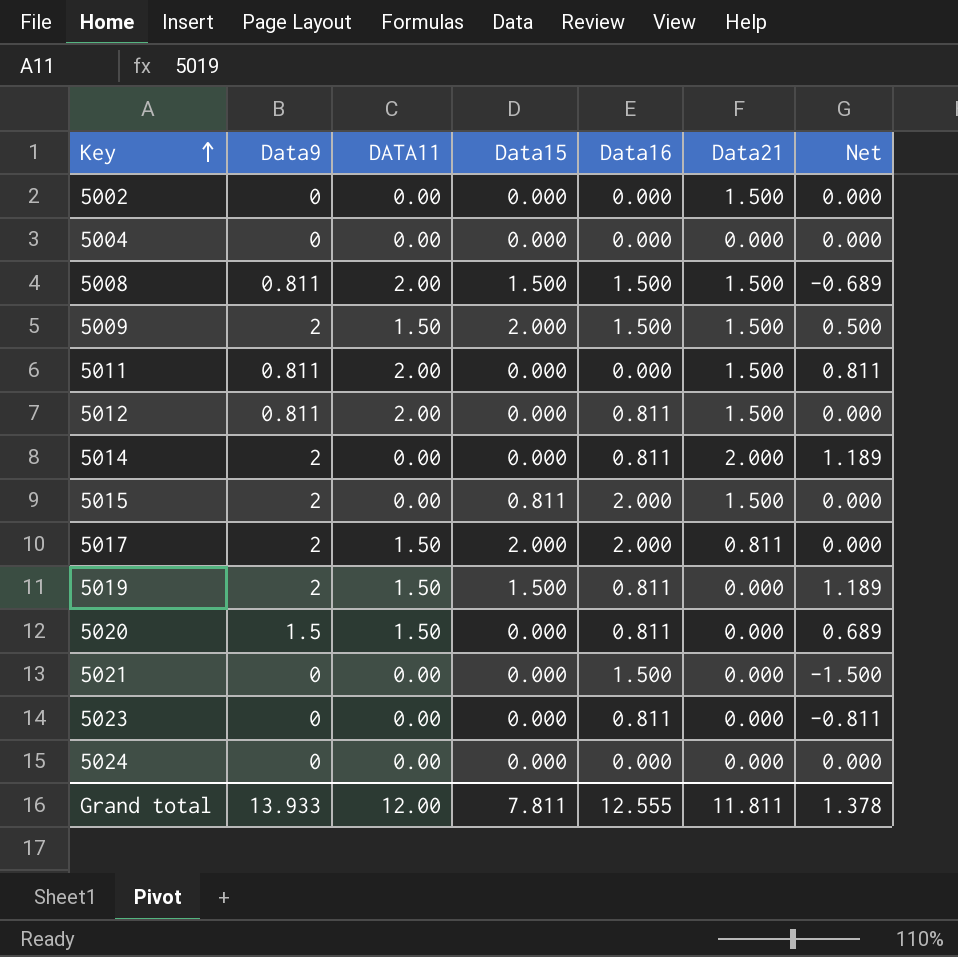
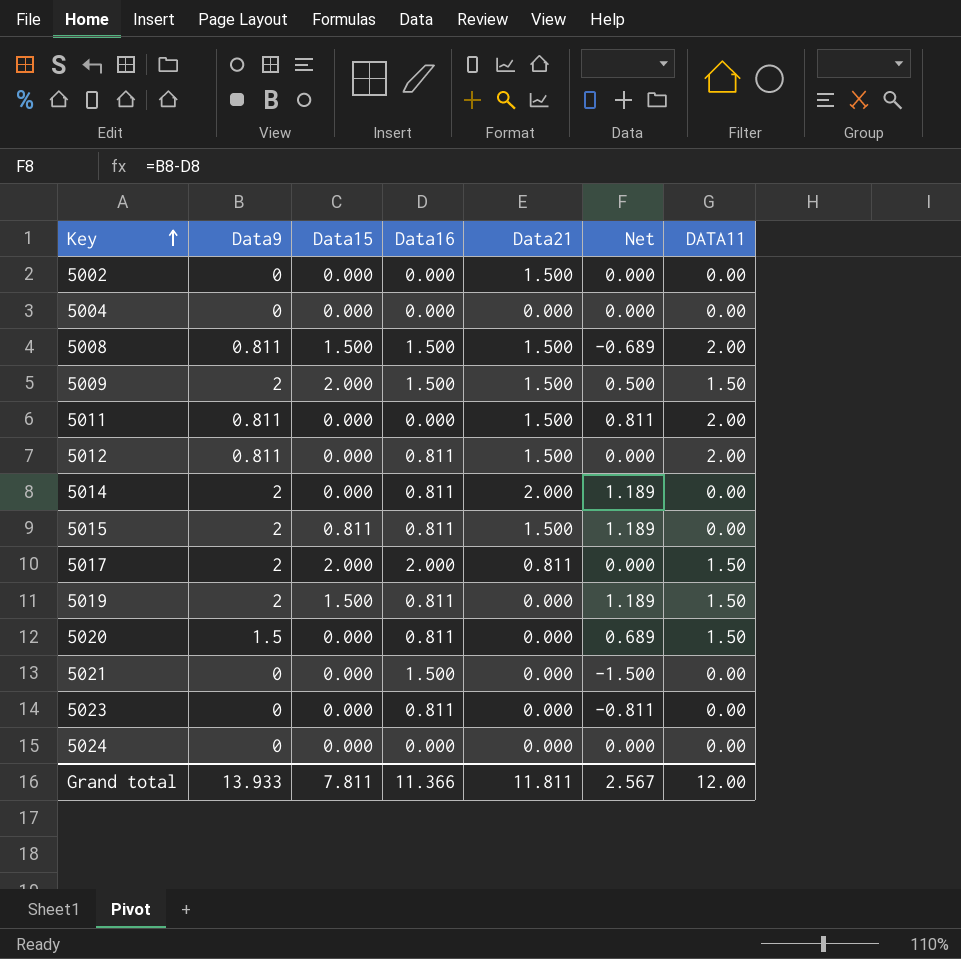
column DATA11 | position: 3 -> 7
5015 | Data16: 2.000 -> 0.811
5015 | Net: 0.000 -> 1.189
Grand total | Data16: 12.555 -> 11.366
Grand total | Net: 1.378 -> 2.567

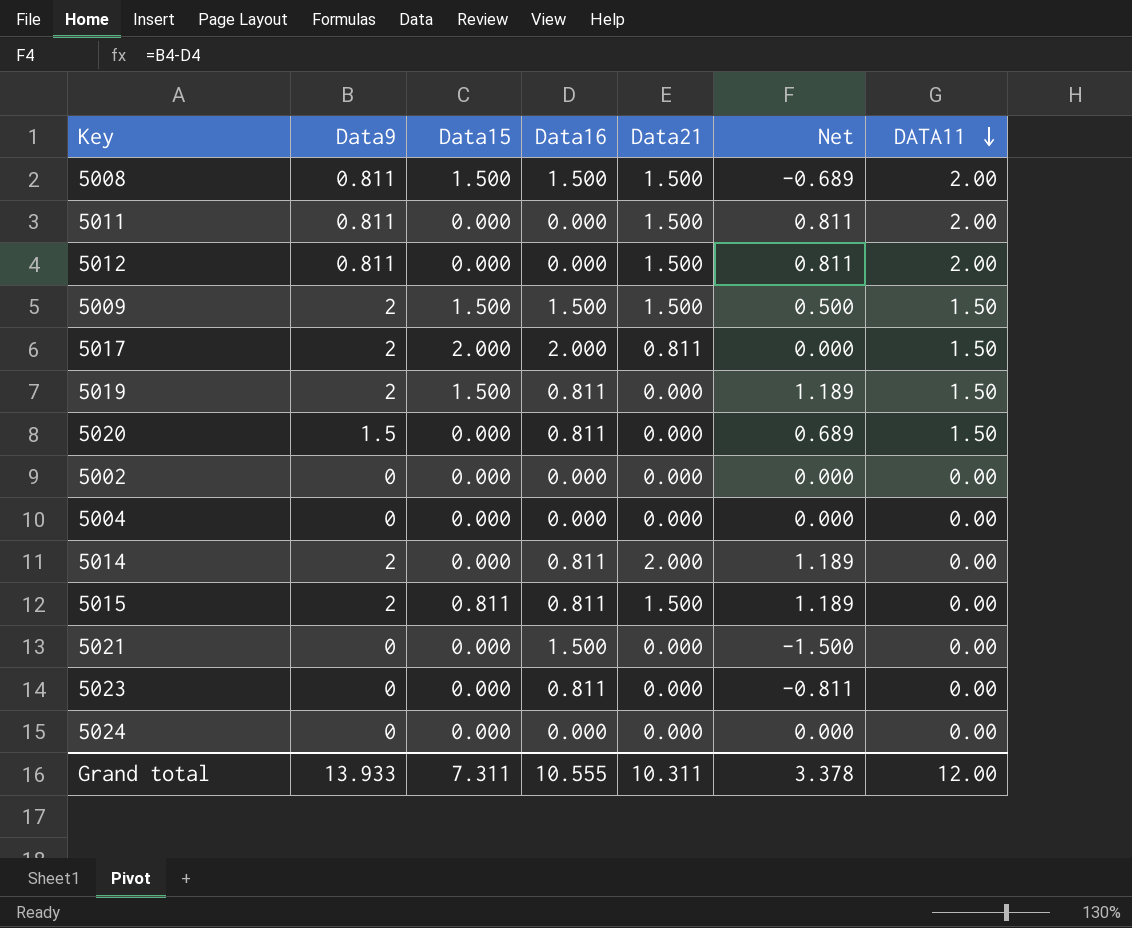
row order: Key ascending -> DATA11 descending
5012 | Data16: 0.811 -> 0.000
5012 | Net: 0.000 -> 0.811
5009 | Data15: 2.000 -> 1.500
5002 | Data21: 1.500 -> 0.000
Grand total | Data15: 7.811 -> 7.311
Grand total | Data16: 11.366 -> 10.555
Grand total | Data21: 11.811 -> 10.311
Grand total | Net: 2.567 -> 3.378

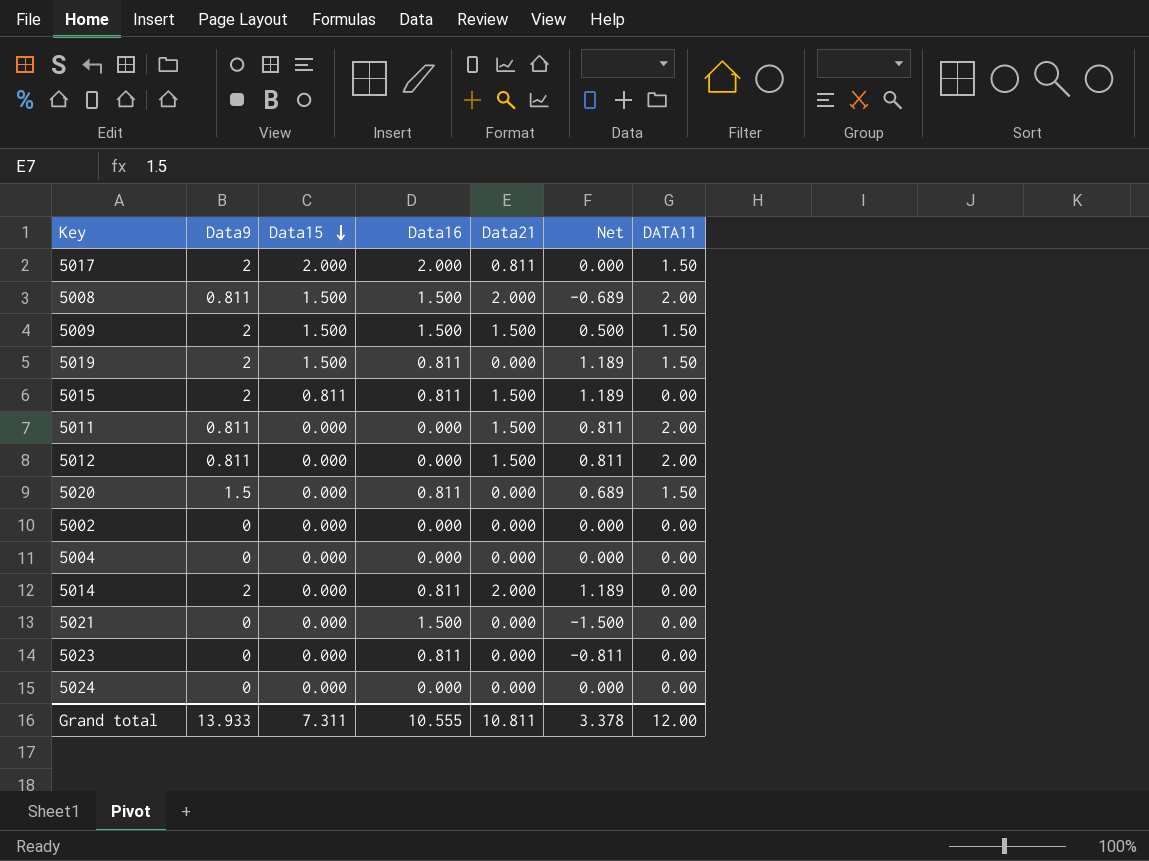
row order: DATA11 descending -> Data15 descending
5008 | Data21: 1.500 -> 2.000
Grand total | Data21: 10.311 -> 10.811

